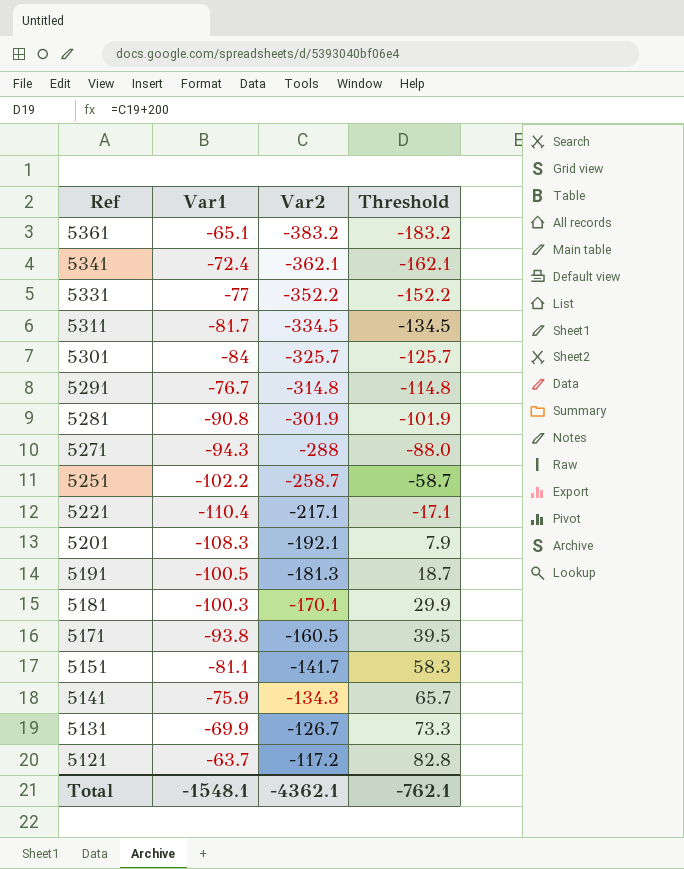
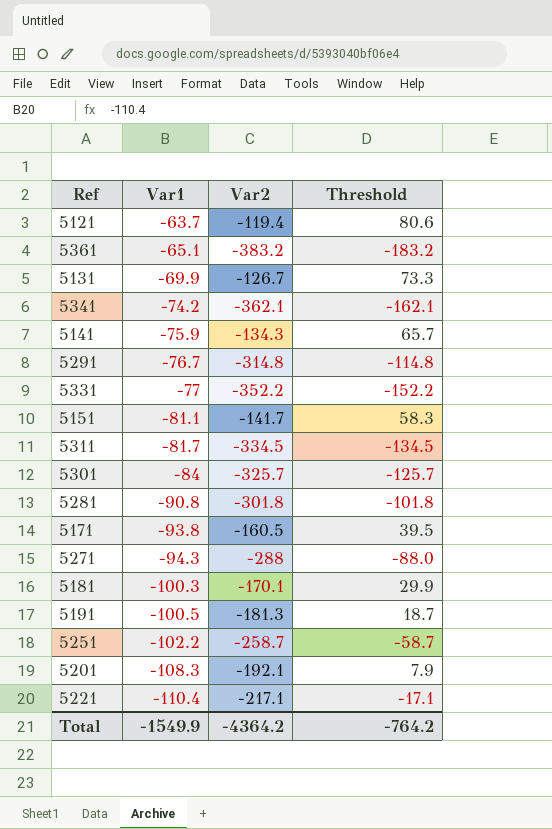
row order: Ref descending -> Var1 descending
5121 | Var2: -117.2 -> -119.4
5121 | Threshold: 82.8 -> 80.6
5341 | Var1: -72.4 -> -74.2
5281 | Var2: -301.9 -> -301.8
5281 | Threshold: -101.9 -> -101.8
Total | Var1: -1548.1 -> -1549.9
Total | Var2: -4362.1 -> -4364.2
Total | Threshold: -762.1 -> -764.2

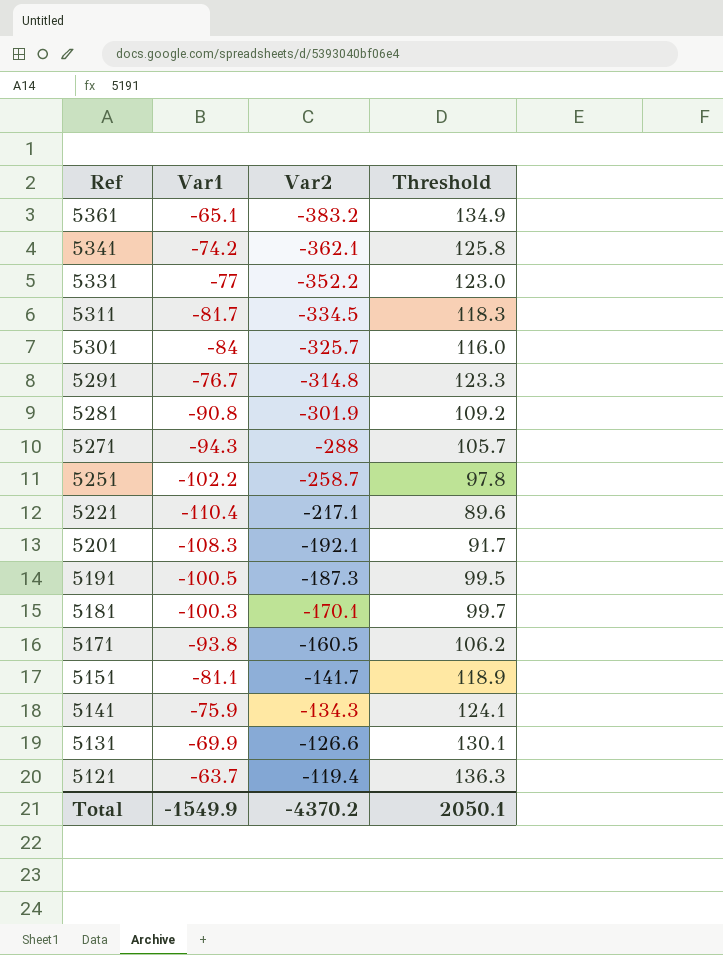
row order: Var1 descending -> Ref descending
column Threshold | formula: [Var2] + 200 -> [Var1] + 200
5281 | Var2: -301.8 -> -301.9
5191 | Var2: -181.3 -> -187.3
5131 | Var2: -126.7 -> -126.6
Total | Var2: -4364.2 -> -4370.2
Total | Threshold: -764.2 -> 2050.1

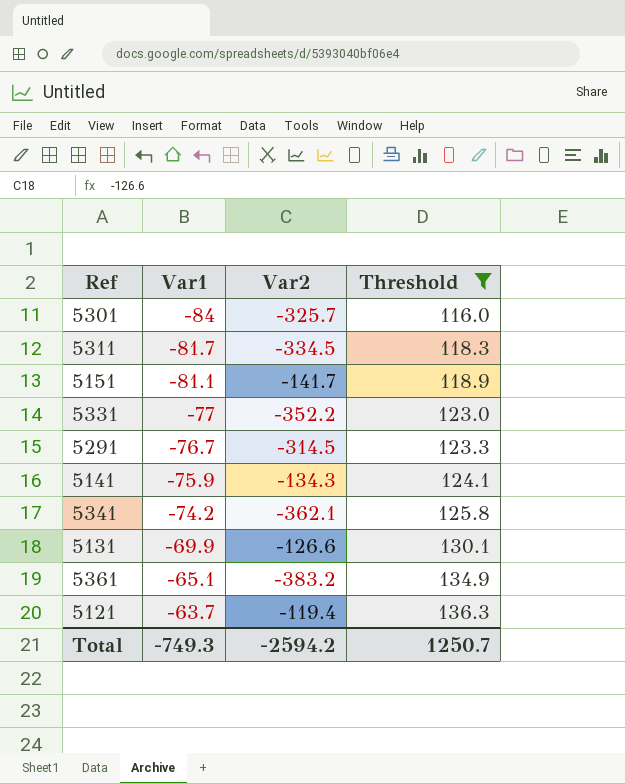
filter: none -> Threshold >= 116.0
row order: Ref descending -> Var1 ascending
5291 | Var2: -314.8 -> -314.5
Total | Var1: -1549.9 -> -749.3
Total | Var2: -4370.2 -> -2594.2
Total | Threshold: 2050.1 -> 1250.7

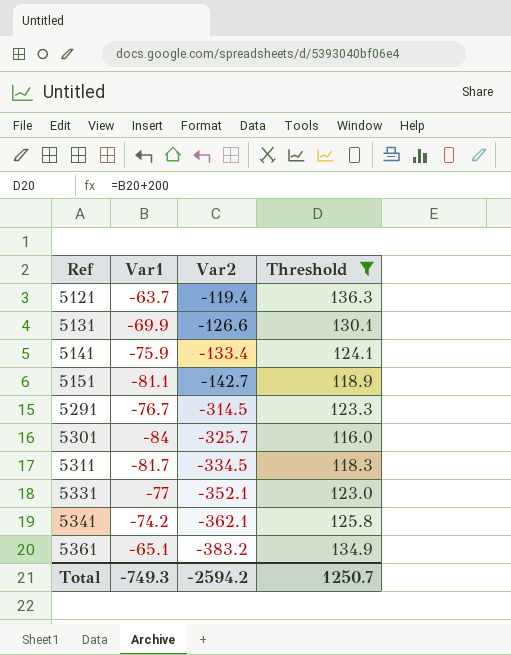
row order: Var1 ascending -> Ref ascending
5141 | Var2: -134.3 -> -133.4
5151 | Var2: -141.7 -> -142.7
5331 | Var2: -352.2 -> -352.1

